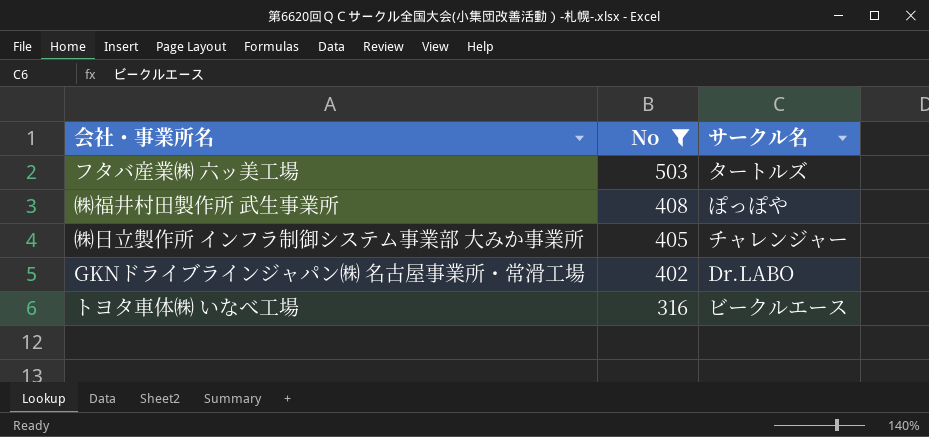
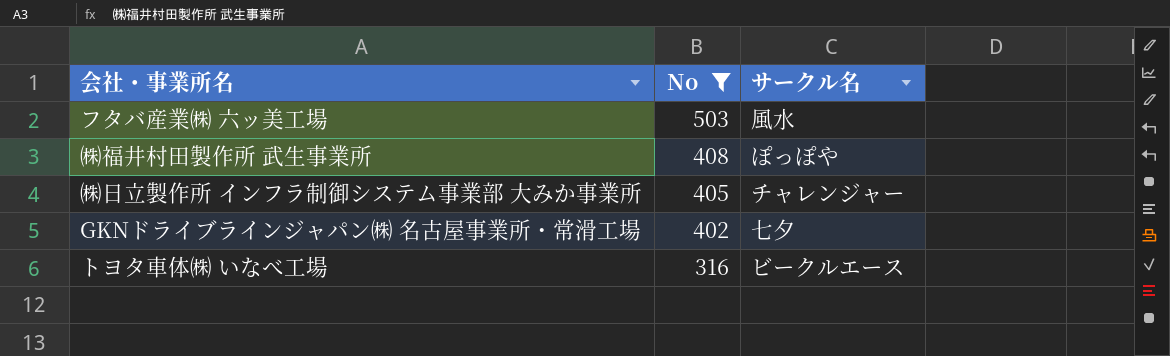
フタバ産業㈱ 六ッ美工場 | サークル名: タートルズ -> 風水
GKNドライブラインジャパン㈱ 名古屋事業所・常滑工場 | サークル名: Dr.LABO -> 七夕

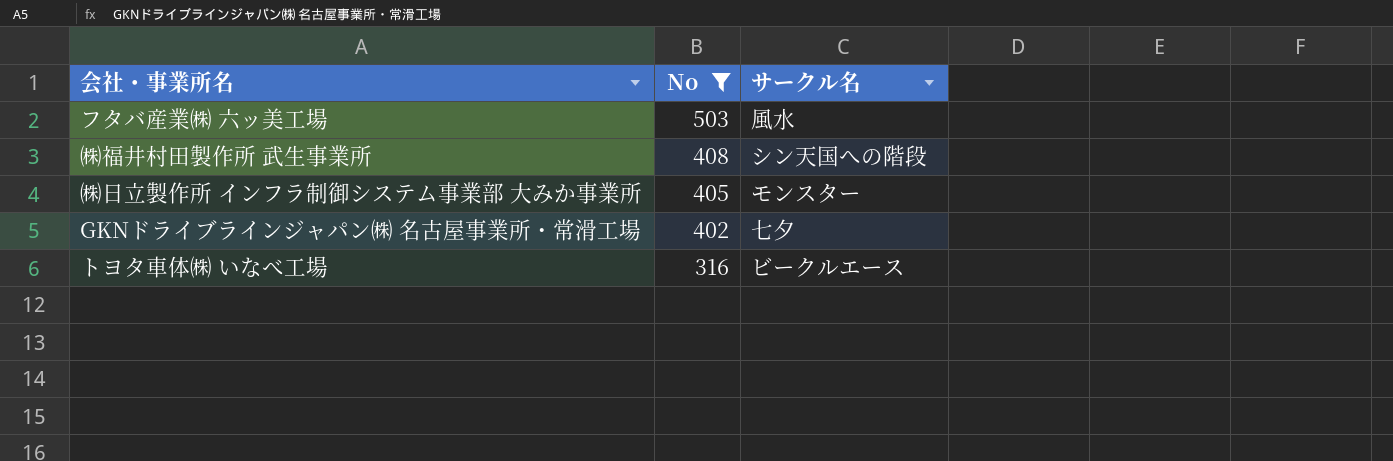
㈱福井村田製作所 武生事業所 | サークル名: ぽっぽや -> シン天国への階段
㈱日立製作所 インフラ制御システム事業部 大みか事業所 | サークル名: チャレンジャー -> モンスター

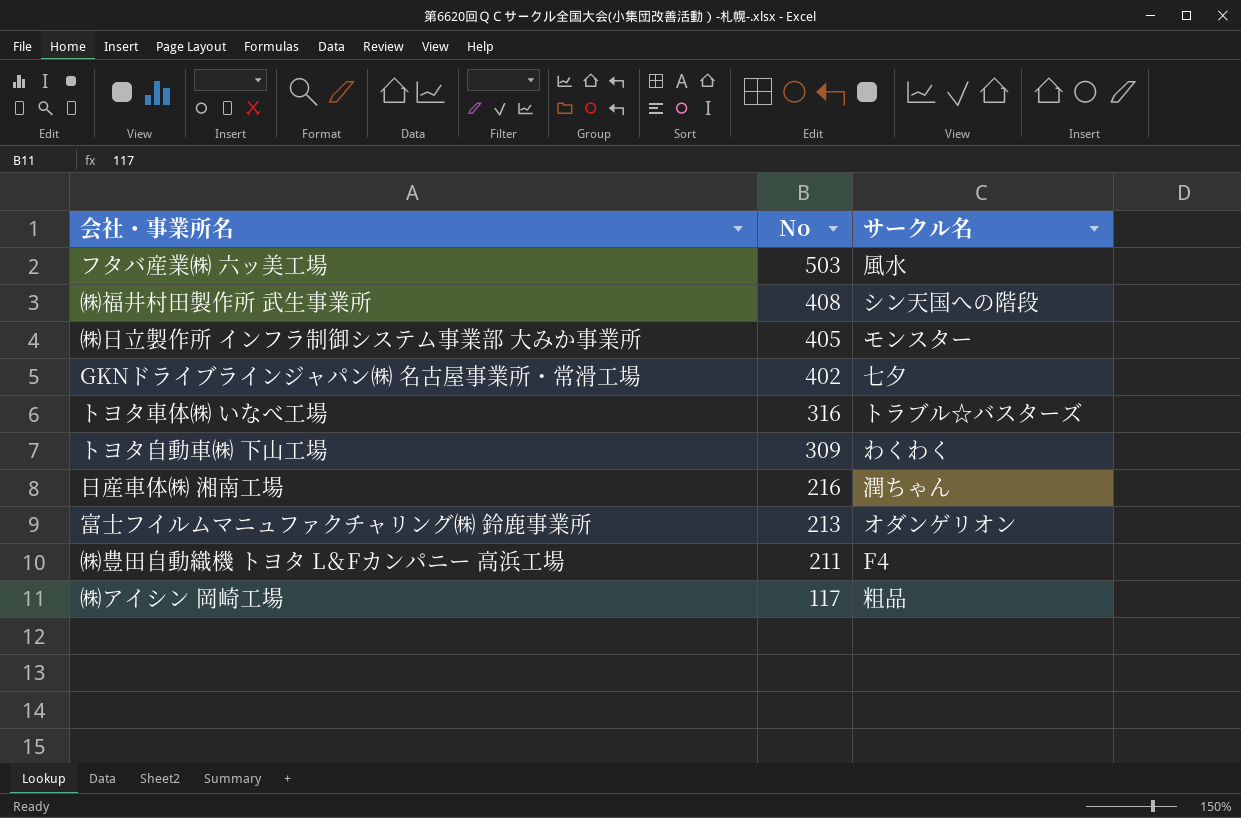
filter: No >= 316 -> none
トヨタ車体㈱ いなべ工場 | サークル名: ビークルエース -> トラブル☆バスターズ

